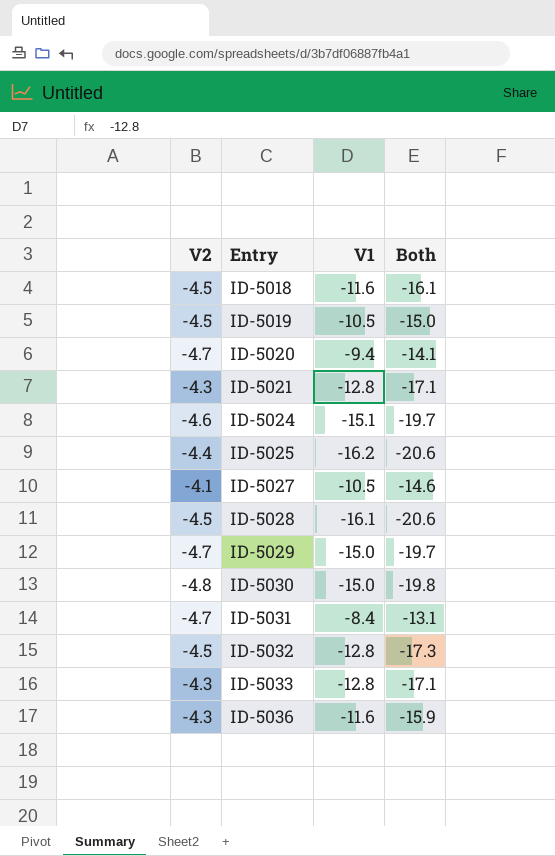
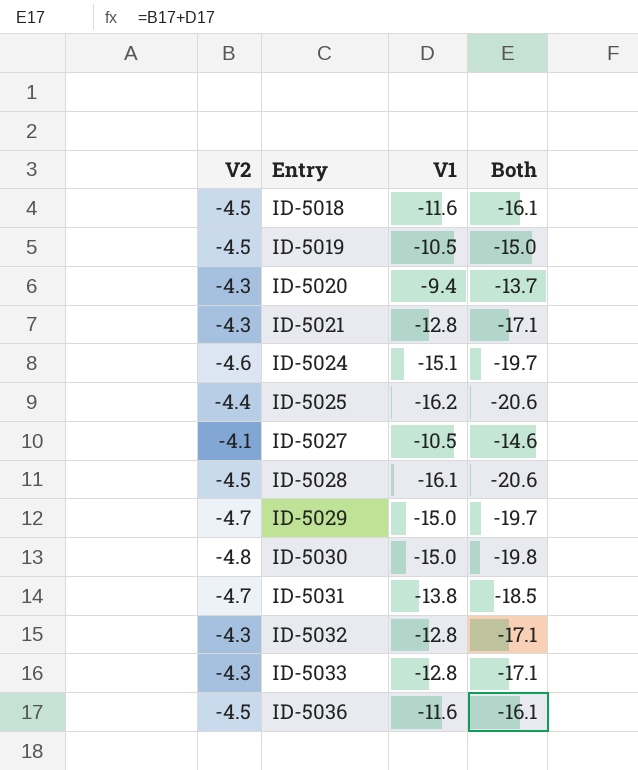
ID-5020 | V2: -4.7 -> -4.3
ID-5020 | Both: -14.1 -> -13.7
ID-5031 | V1: -8.4 -> -13.8
ID-5031 | Both: -13.1 -> -18.5
ID-5032 | V2: -4.5 -> -4.3
ID-5032 | Both: -17.3 -> -17.1
ID-5036 | V2: -4.3 -> -4.5
ID-5036 | Both: -15.9 -> -16.1

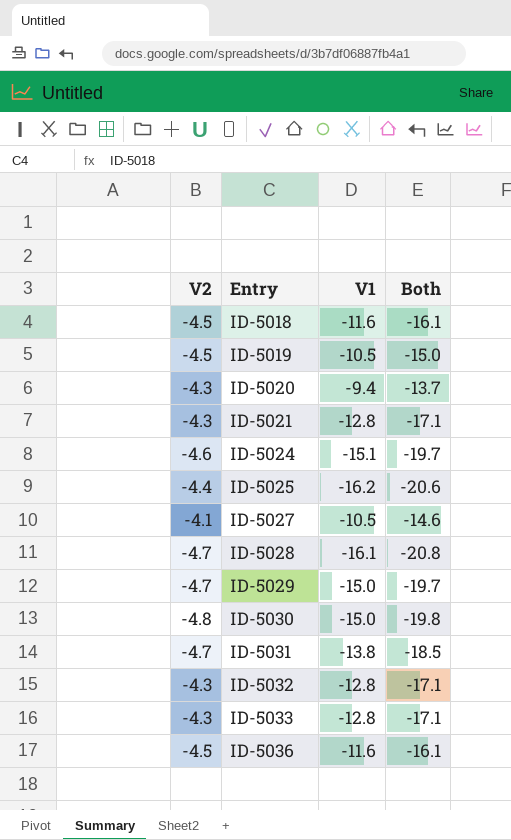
ID-5028 | V2: -4.5 -> -4.7
ID-5028 | Both: -20.6 -> -20.8

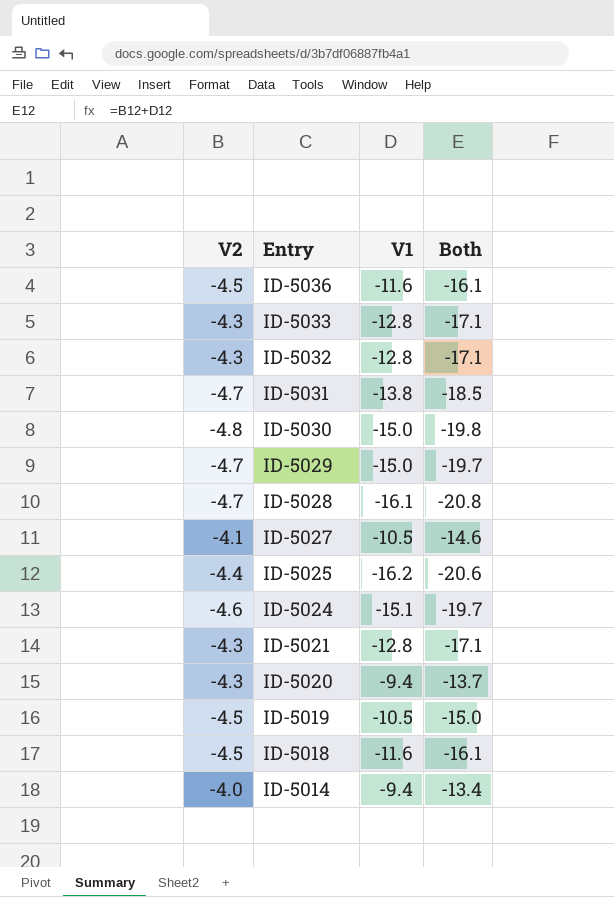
row order: Entry ascending -> Entry descending
row ID-5014: none -> -4.0 | -9.4 | -13.4

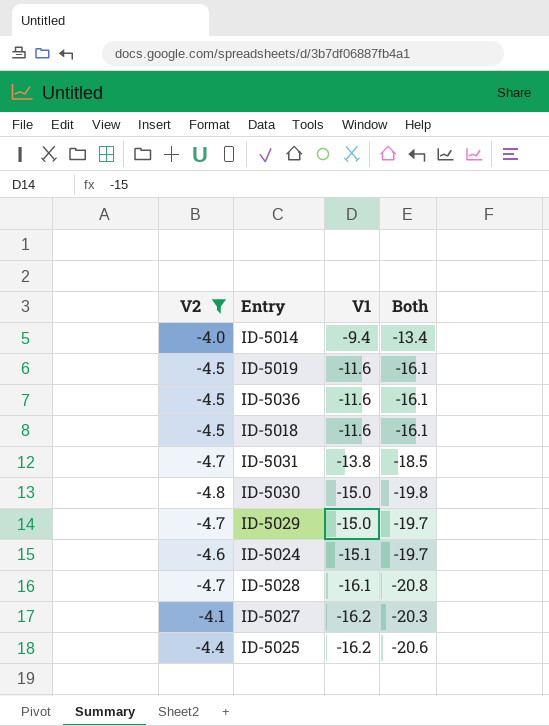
filter: none -> V2 != -4.3
row order: Entry descending -> V1 descending
ID-5019 | V1: -10.5 -> -11.6
ID-5019 | Both: -15.0 -> -16.1
ID-5027 | V1: -10.5 -> -16.2
ID-5027 | Both: -14.6 -> -20.3

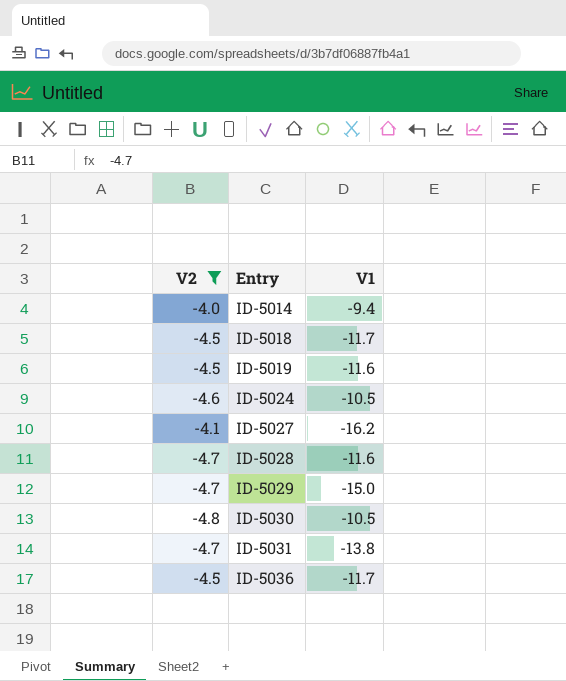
row order: V1 descending -> Entry ascending
column Both | formula: [V2] + [V1] -> none
row ID-5025: -4.4 | -16.2 | -20.6 -> none
ID-5018 | V1: -11.6 -> -11.7
ID-5024 | V1: -15.1 -> -10.5
ID-5028 | V1: -16.1 -> -11.6
ID-5030 | V1: -15.0 -> -10.5
ID-5036 | V1: -11.6 -> -11.7

